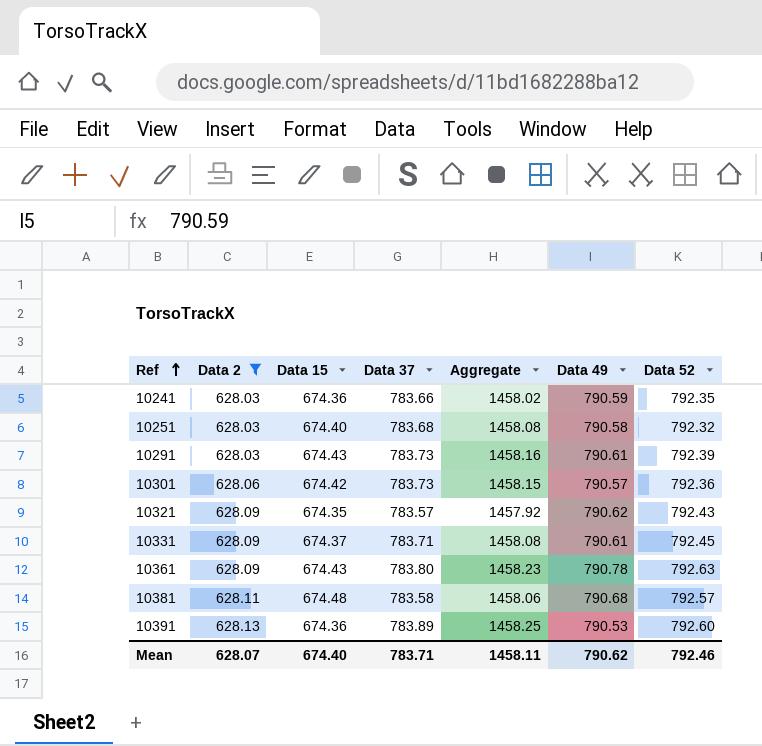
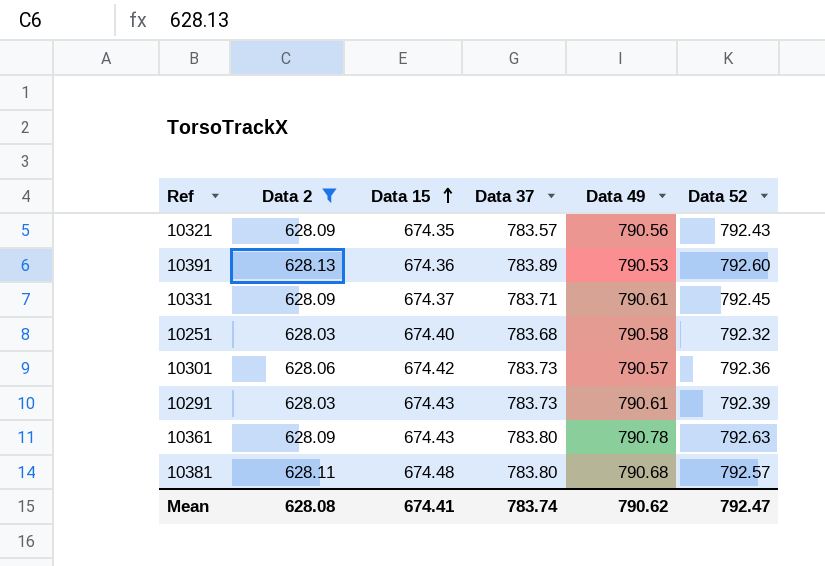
row order: Ref ascending -> Data 15 ascending
column Aggregate | formula: [Data 15] + [Data 37] -> none
row 10241: 628.03 | 674.36 | 783.66 | 1458.02 | 790.59 | 792.35 -> none
10321 | Data 49: 790.62 -> 790.56
10381 | Data 37: 783.58 -> 783.80
Mean | Data 2: 628.07 -> 628.08
Mean | Data 15: 674.40 -> 674.41
Mean | Data 37: 783.71 -> 783.74
Mean | Data 52: 792.46 -> 792.47

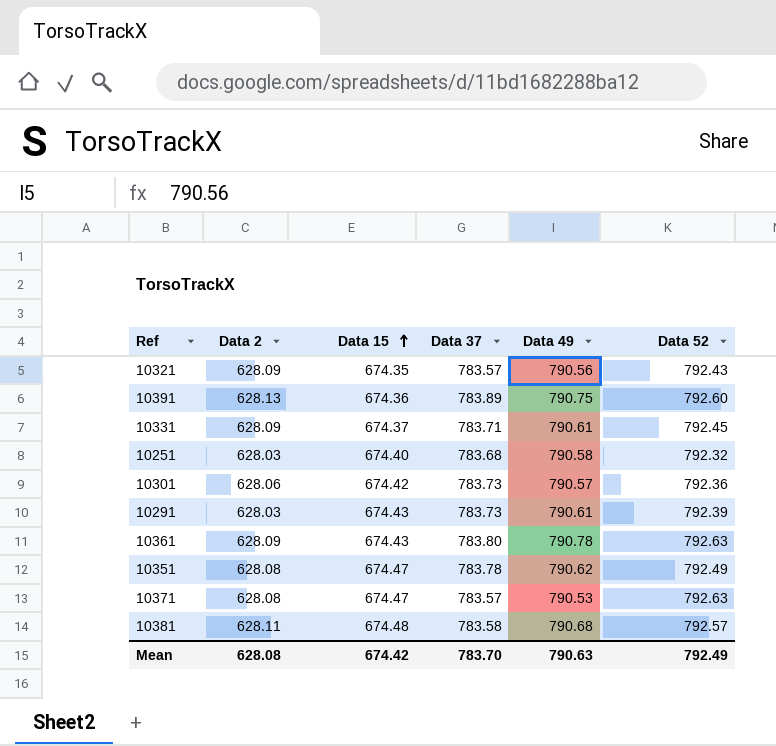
filter: Data 2 != 628.08 -> none
10391 | Data 49: 790.53 -> 790.75
10381 | Data 37: 783.80 -> 783.58
Mean | Data 15: 674.41 -> 674.42
Mean | Data 37: 783.74 -> 783.70
Mean | Data 49: 790.62 -> 790.63
Mean | Data 52: 792.47 -> 792.49

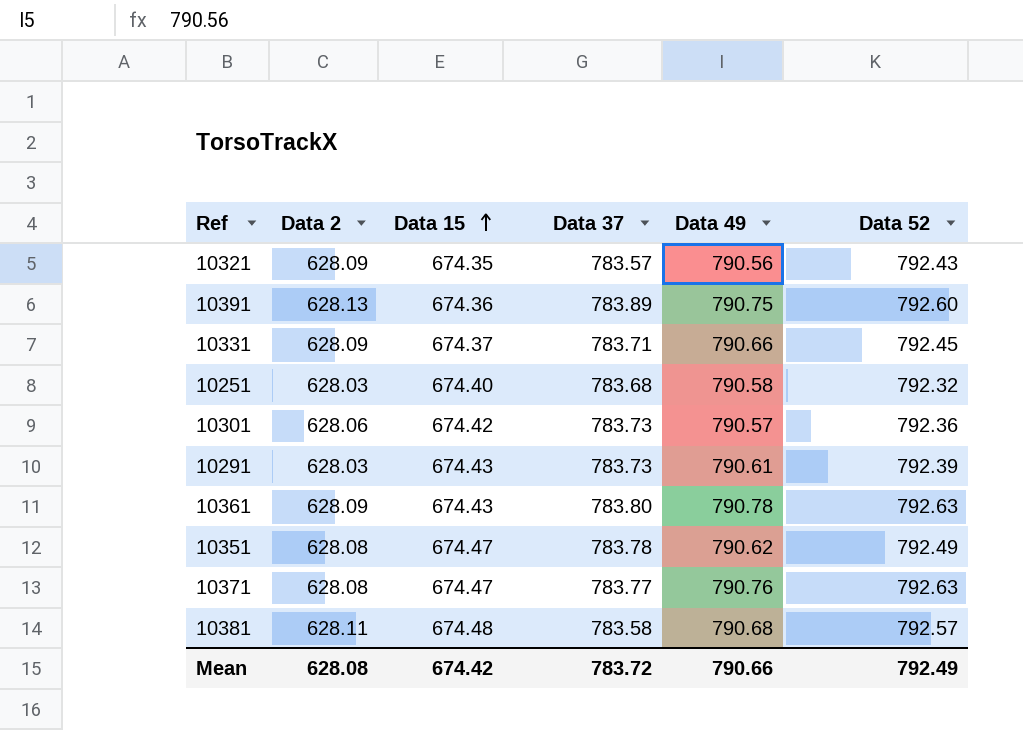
10331 | Data 49: 790.61 -> 790.66
10371 | Data 37: 783.57 -> 783.77
10371 | Data 49: 790.53 -> 790.76
Mean | Data 37: 783.70 -> 783.72
Mean | Data 49: 790.63 -> 790.66

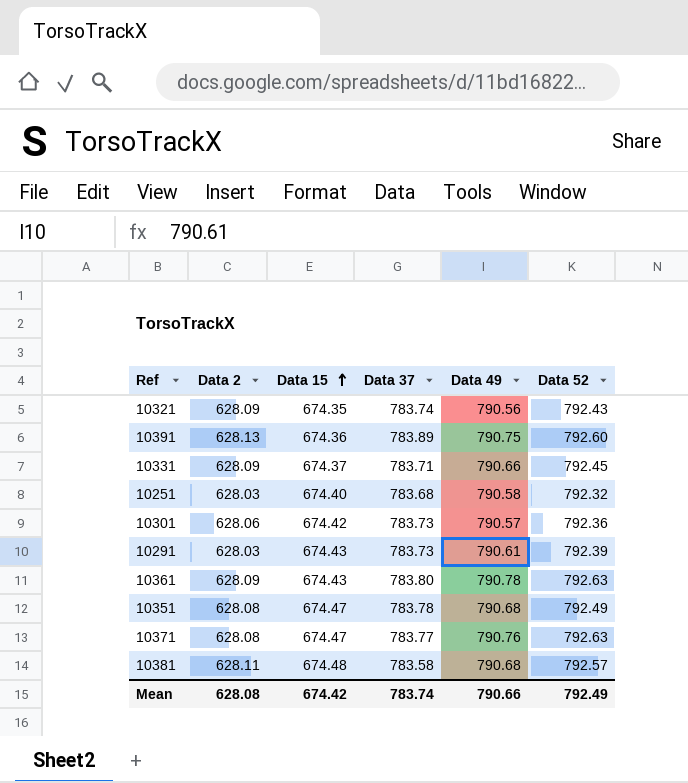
10321 | Data 37: 783.57 -> 783.74
10351 | Data 49: 790.62 -> 790.68
Mean | Data 37: 783.72 -> 783.74

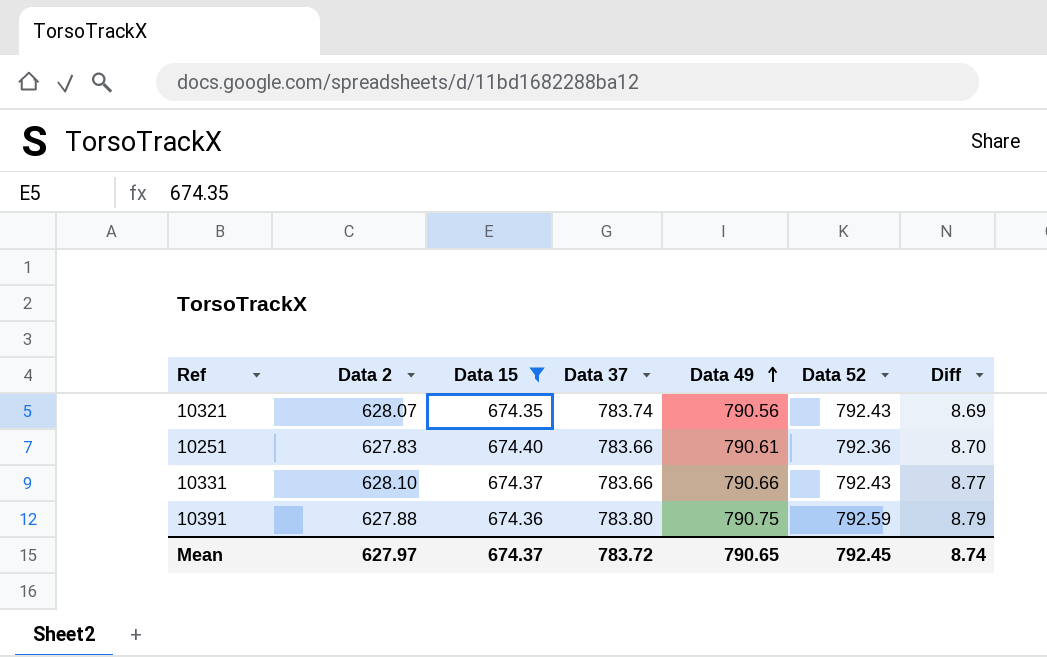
filter: none -> Data 15 <= 674.40
row order: Data 15 ascending -> Data 49 ascending
column Diff | formula: none -> [Data 52] - [Data 37]
10321 | Data 2: 628.09 -> 628.07
10251 | Data 2: 628.03 -> 627.83
10251 | Data 37: 783.68 -> 783.66
10251 | Data 49: 790.58 -> 790.61
10251 | Data 52: 792.32 -> 792.36
10331 | Data 2: 628.09 -> 628.10
10331 | Data 37: 783.71 -> 783.66
10331 | Data 52: 792.45 -> 792.43
10391 | Data 2: 628.13 -> 627.88
10391 | Data 37: 783.89 -> 783.80
10391 | Data 52: 792.60 -> 792.59
Mean | Data 2: 628.08 -> 627.97
Mean | Data 15: 674.42 -> 674.37
Mean | Data 37: 783.74 -> 783.72
Mean | Data 49: 790.66 -> 790.65
Mean | Data 52: 792.49 -> 792.45

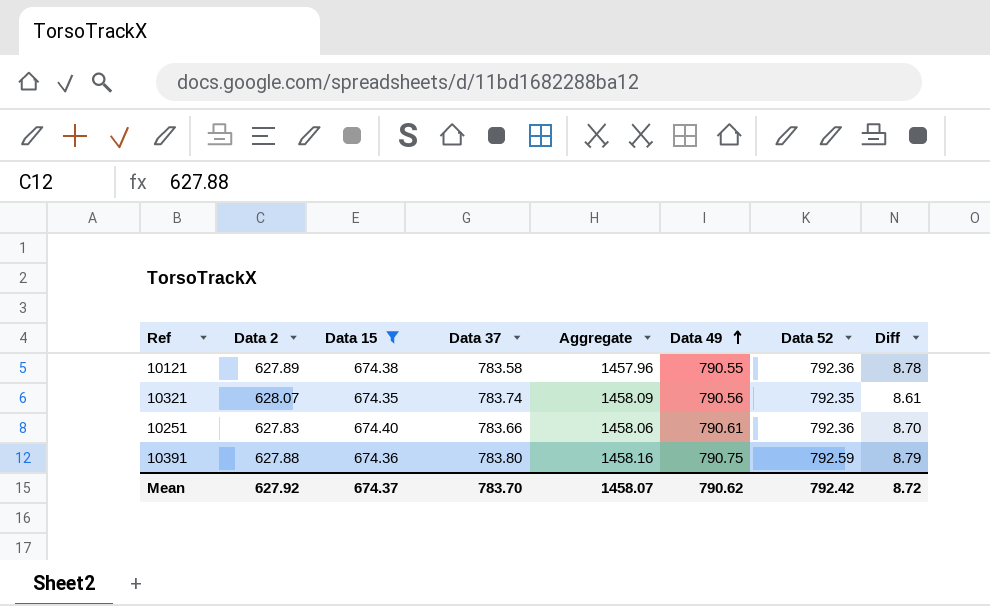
column Aggregate | formula: none -> [Data 15] + [Data 37]
row 10331: 628.10 | 674.37 | 783.66 | 790.66 | 792.43 | 8.77 -> none
row 10121: none -> 627.89 | 674.38 | 783.58 | 1457.96 | 790.55 | 792.36 | 8.78
10321 | Data 52: 792.43 -> 792.35
10321 | Diff: 8.69 -> 8.61
Mean | Data 2: 627.97 -> 627.92
Mean | Data 37: 783.72 -> 783.70
Mean | Data 49: 790.65 -> 790.62
Mean | Data 52: 792.45 -> 792.42
Mean | Diff: 8.74 -> 8.72

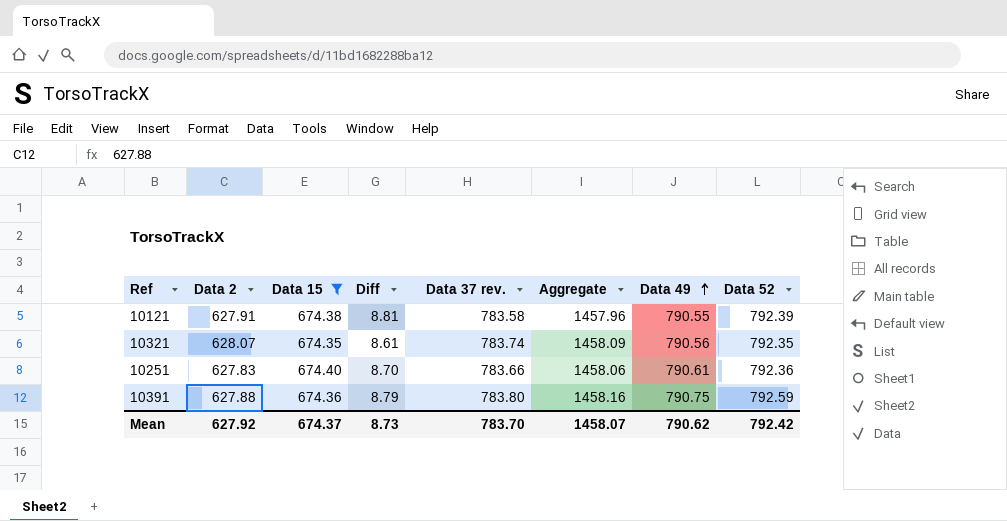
column Diff | position: 8 -> 4
column name: Data 37 -> Data 37 rev.
10121 | Data 2: 627.89 -> 627.91
10121 | Diff: 8.78 -> 8.81
10121 | Data 52: 792.36 -> 792.39
Mean | Diff: 8.72 -> 8.73

